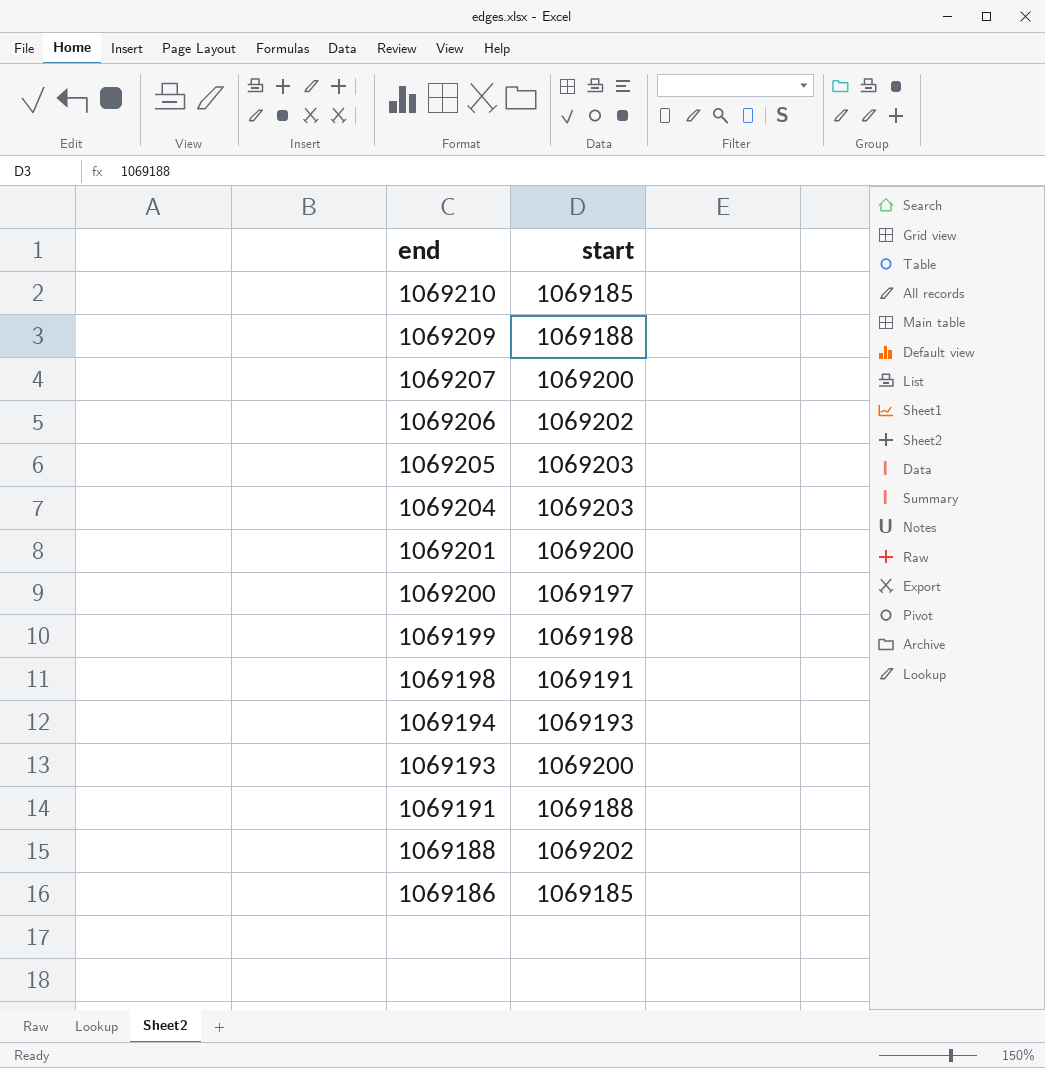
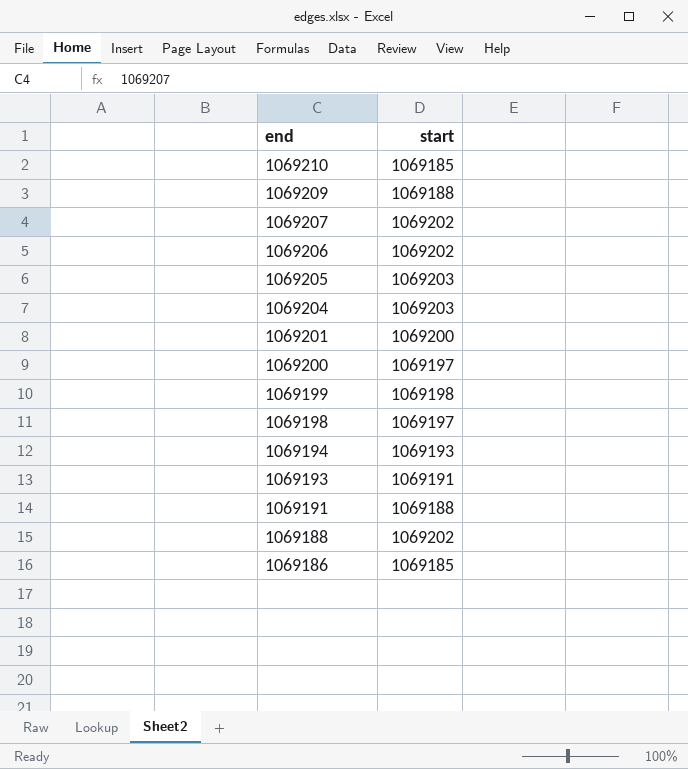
1069207 | start: 1069200 -> 1069202
1069198 | start: 1069191 -> 1069197
1069193 | start: 1069200 -> 1069191

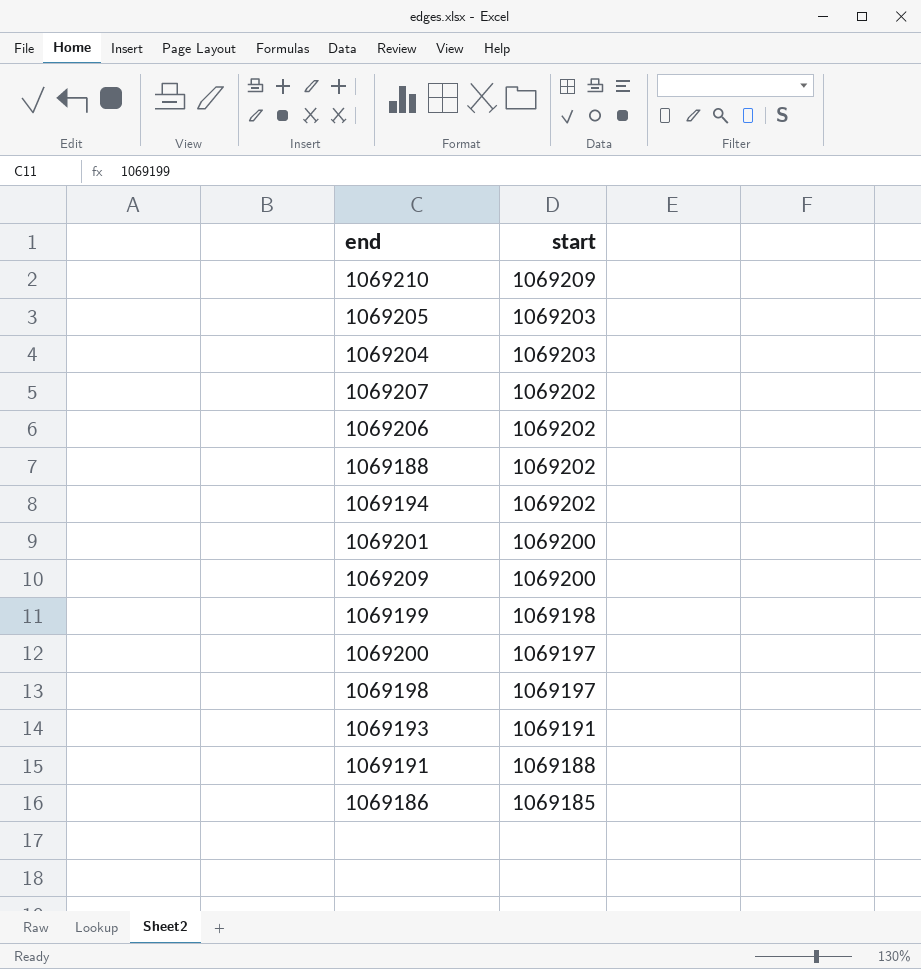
row order: end descending -> start descending
1069210 | start: 1069185 -> 1069209
1069194 | start: 1069193 -> 1069202
1069209 | start: 1069188 -> 1069200

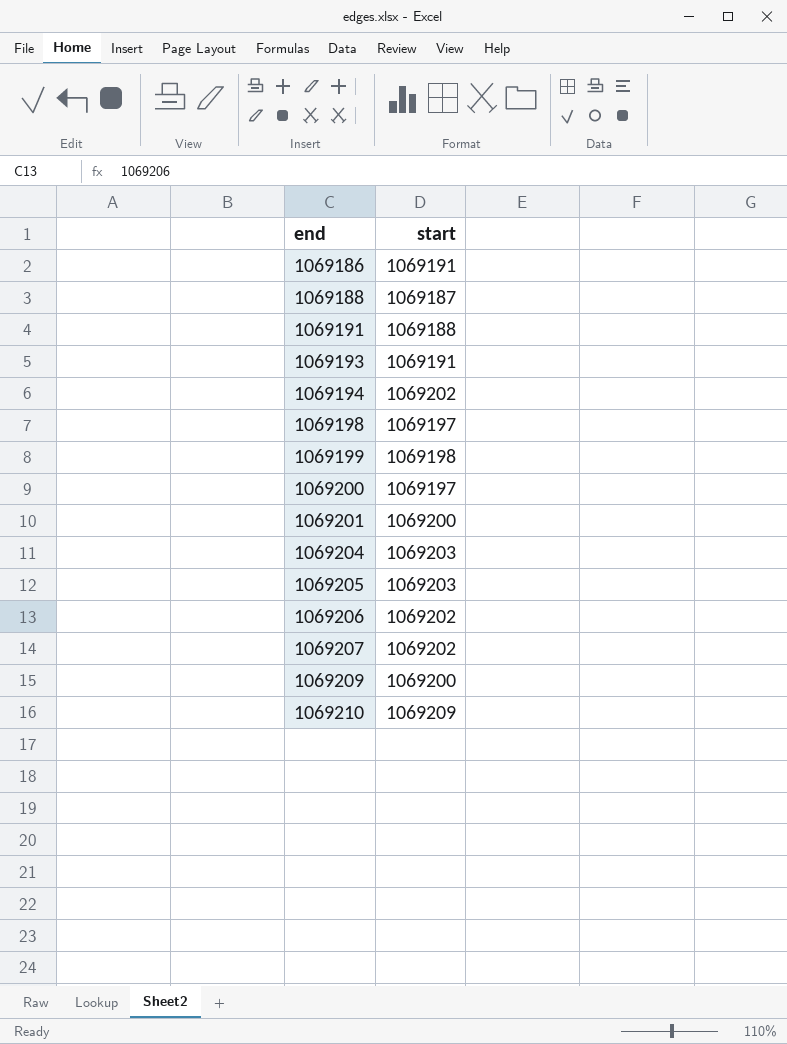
row order: start descending -> end ascending
1069186 | start: 1069185 -> 1069191
1069188 | start: 1069202 -> 1069187

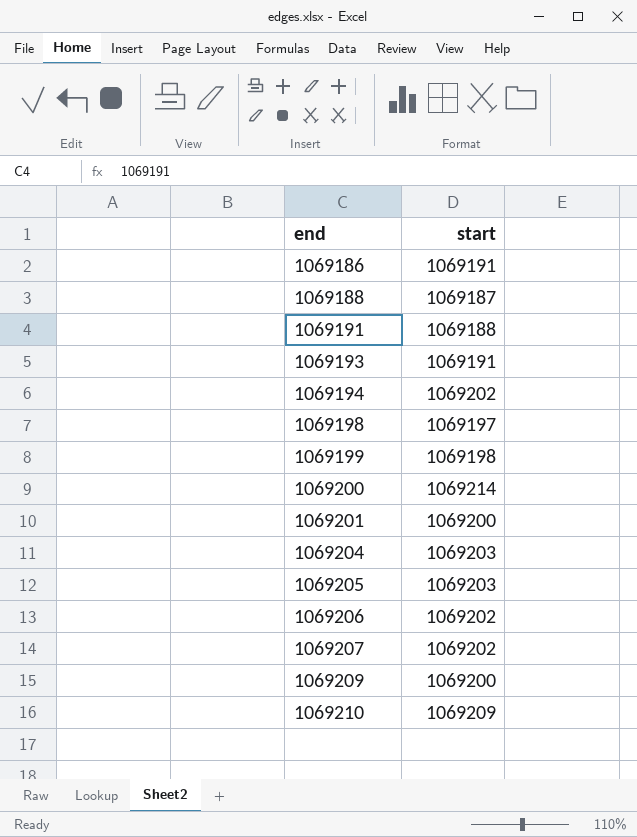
1069200 | start: 1069197 -> 1069214

